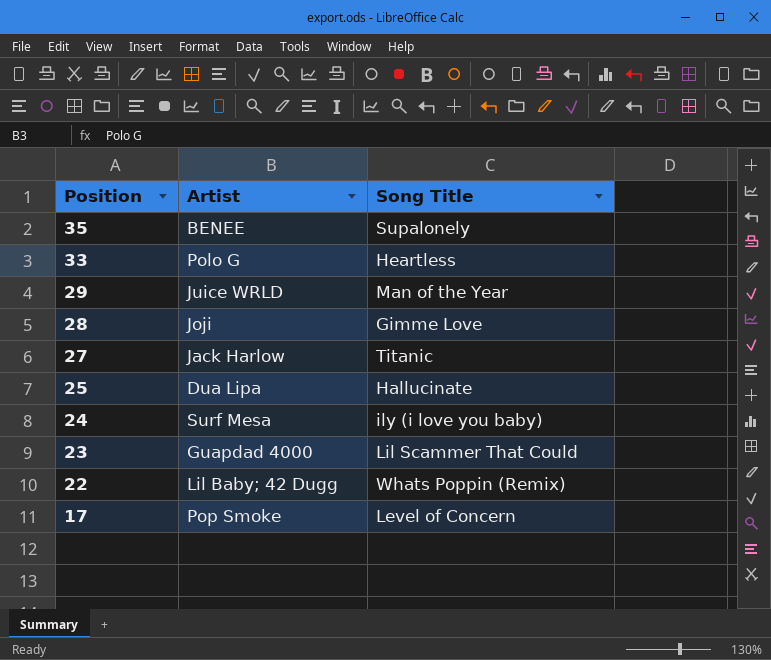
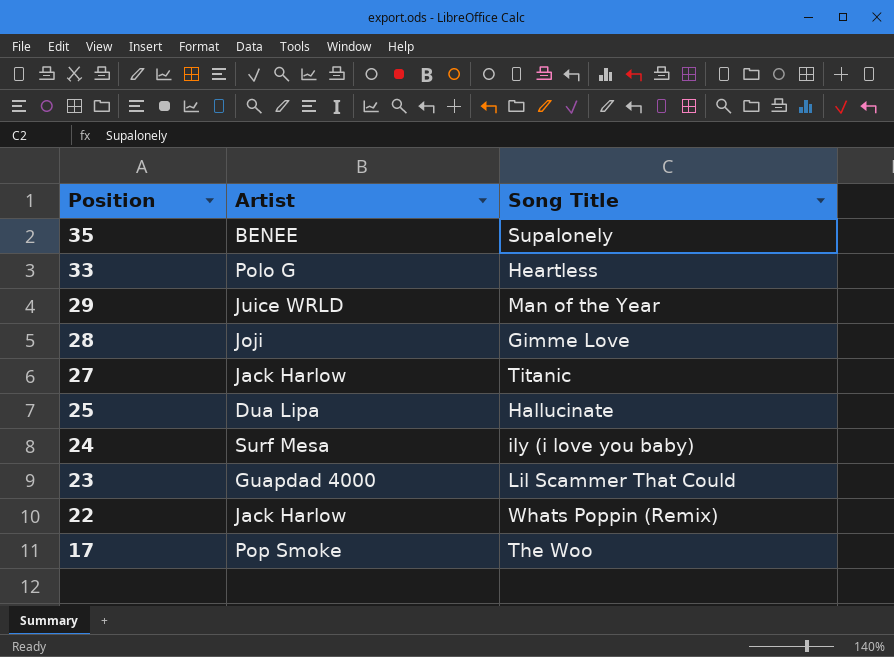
22 | Artist: Lil Baby; 42 Dugg -> Jack Harlow
17 | Song Title: Level of Concern -> The Woo

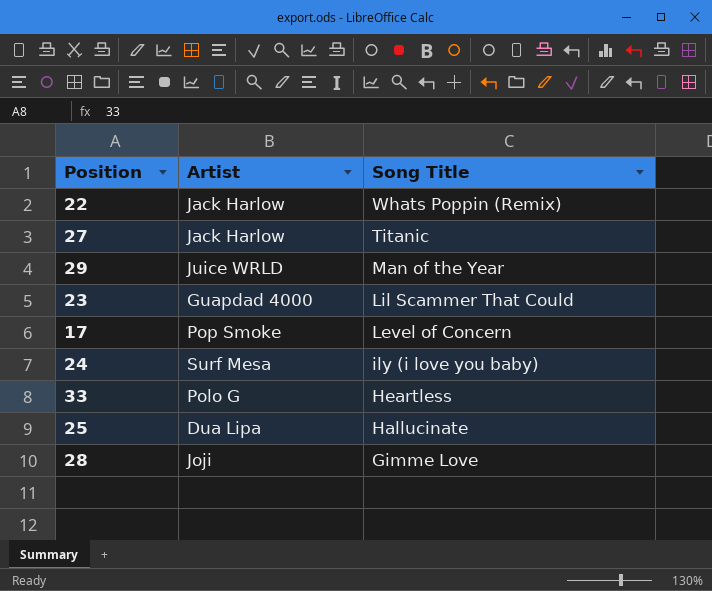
row order: Position descending -> Song Title descending
row 35: BENEE | Supalonely -> none
17 | Song Title: The Woo -> Level of Concern

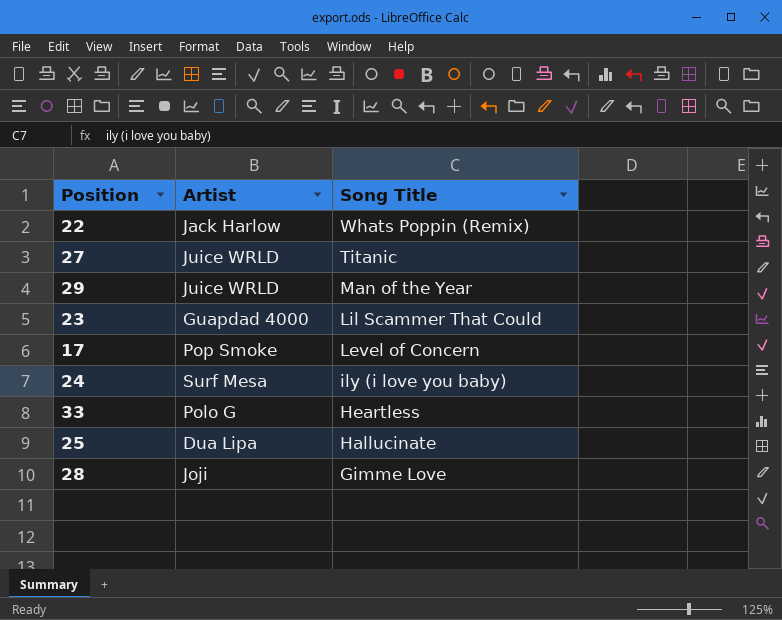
27 | Artist: Jack Harlow -> Juice WRLD

